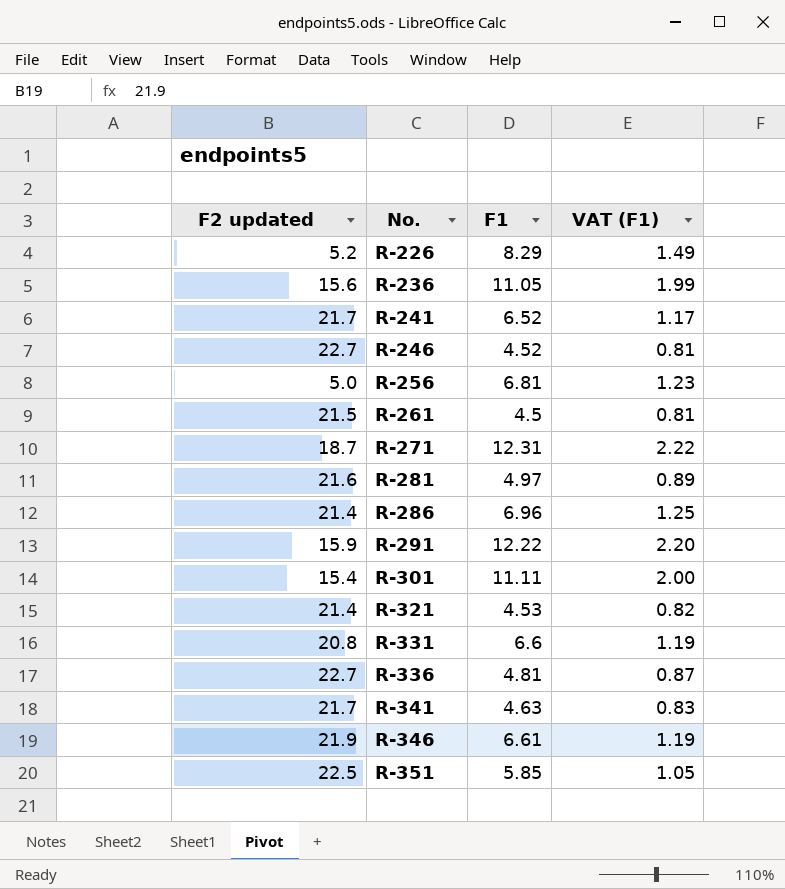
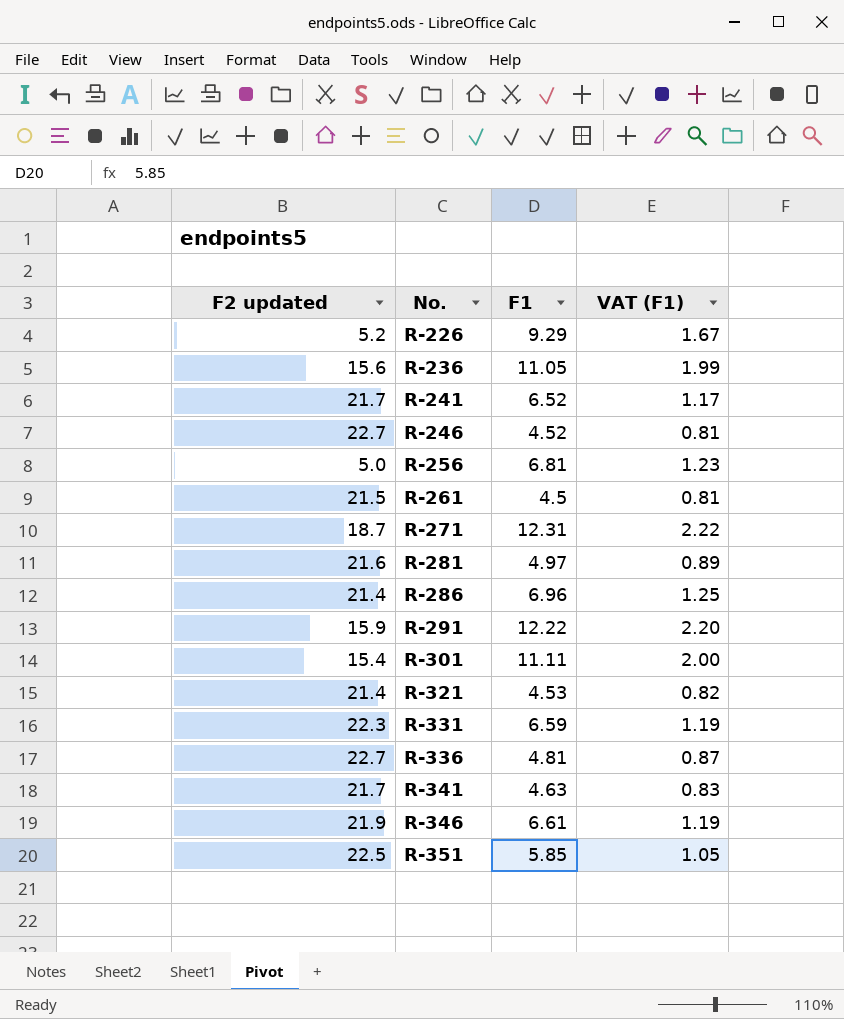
R-226 | F1: 8.29 -> 9.29
R-226 | VAT (F1): 1.49 -> 1.67
R-331 | F2 updated: 20.8 -> 22.3
R-331 | F1: 6.6 -> 6.59

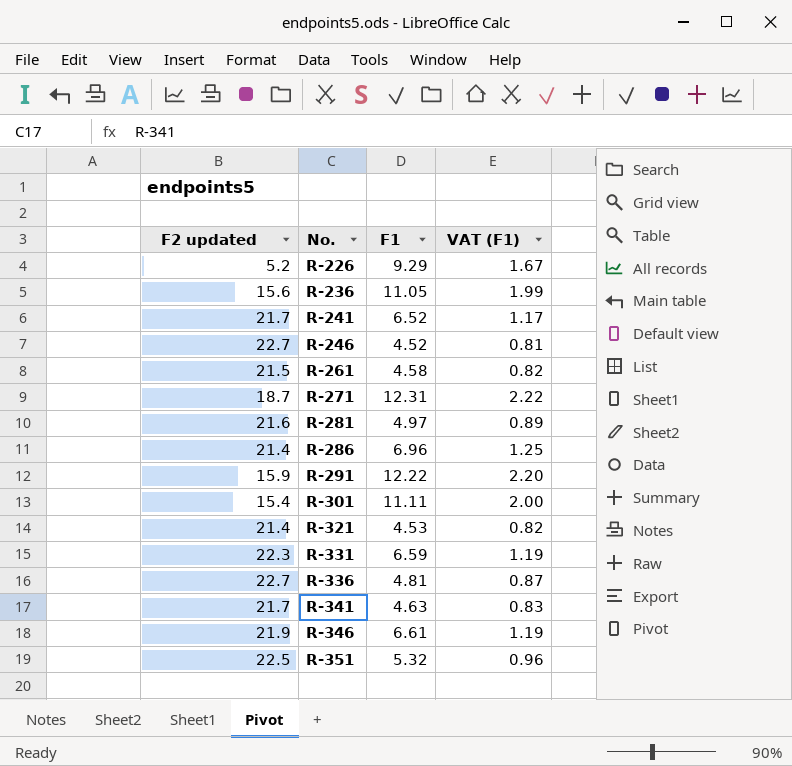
row R-256: 5.0 | 6.81 | 1.23 -> none
R-261 | F1: 4.5 -> 4.58
R-261 | VAT (F1): 0.81 -> 0.82
R-351 | F1: 5.85 -> 5.32
R-351 | VAT (F1): 1.05 -> 0.96

